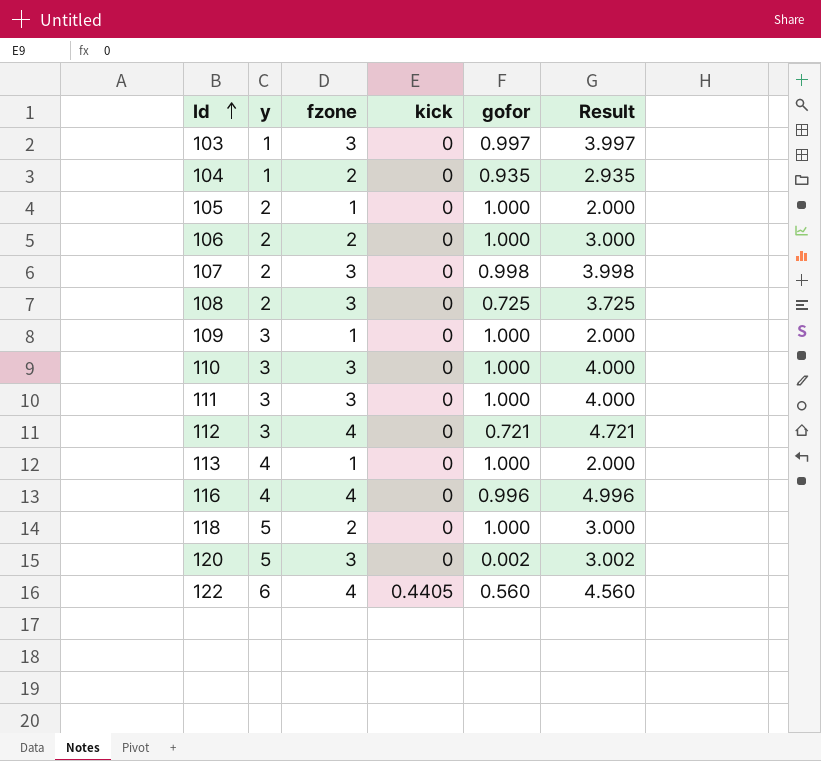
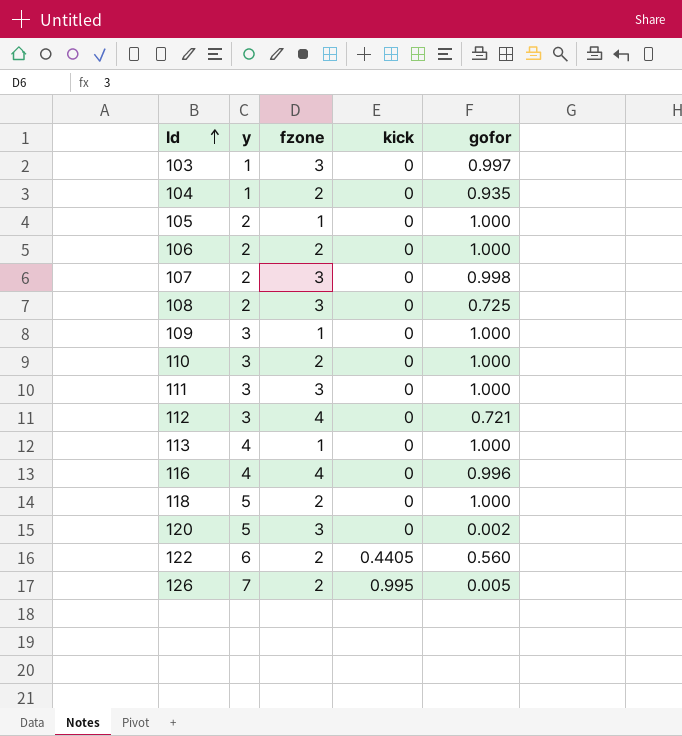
column Result | formula: [fzone] + [gofor] -> none
110 | fzone: 3 -> 2
122 | fzone: 4 -> 2
row 126: none -> 7 | 2 | 0.995 | 0.005

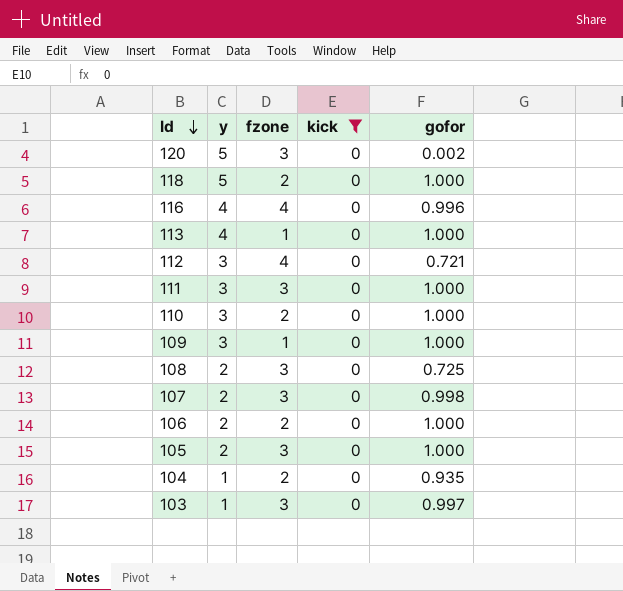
filter: none -> kick = 0
row order: Id ascending -> Id descending
105 | fzone: 1 -> 3

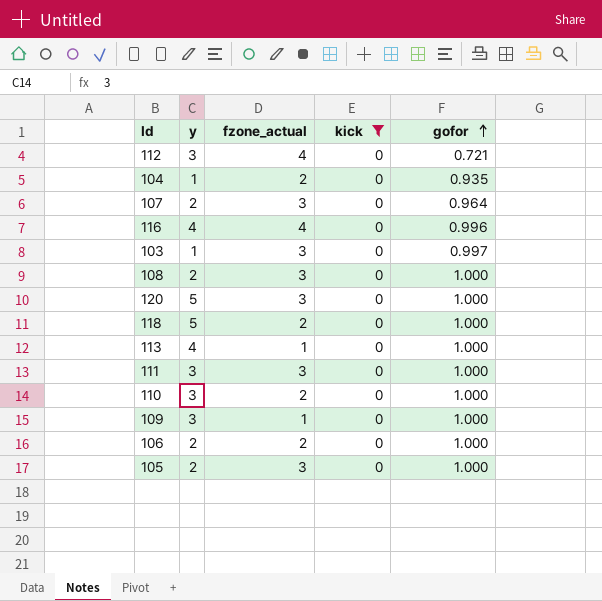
row order: Id descending -> gofor ascending
column name: fzone -> fzone_actual
107 | gofor: 0.998 -> 0.964
108 | gofor: 0.725 -> 1.000
120 | gofor: 0.002 -> 1.000

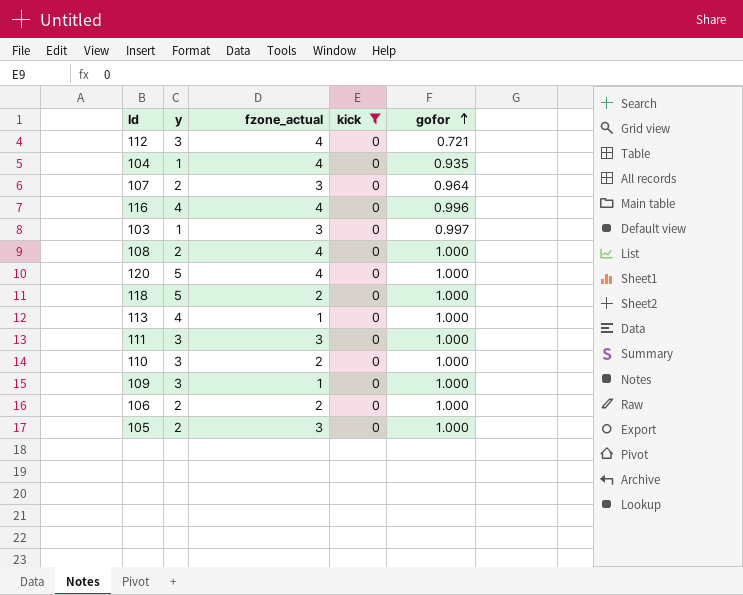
104 | fzone_actual: 2 -> 4
108 | fzone_actual: 3 -> 4
120 | fzone_actual: 3 -> 4

